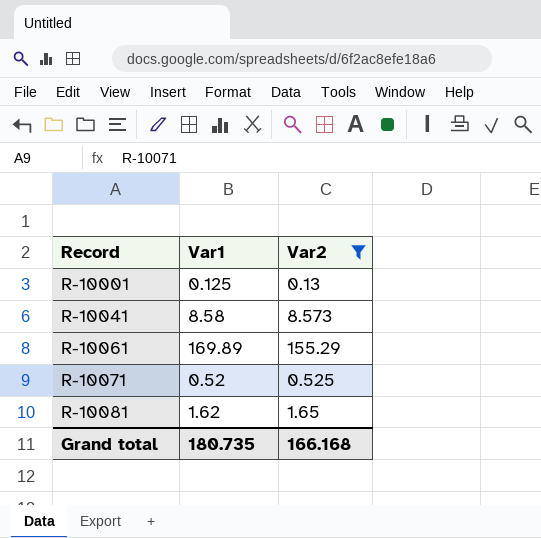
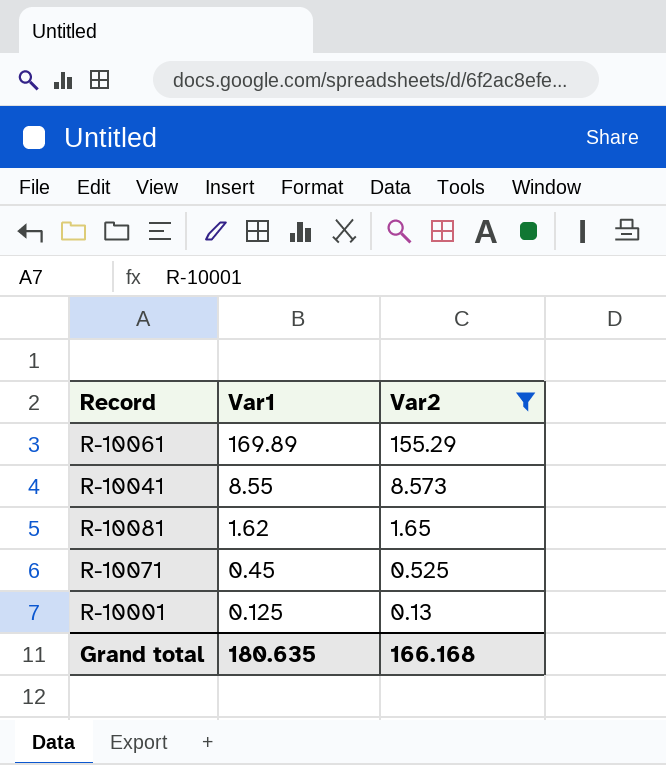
row order: Record ascending -> Var1 descending
R-10041 | Var1: 8.58 -> 8.55
R-10071 | Var1: 0.52 -> 0.45
Grand total | Var1: 180.735 -> 180.635

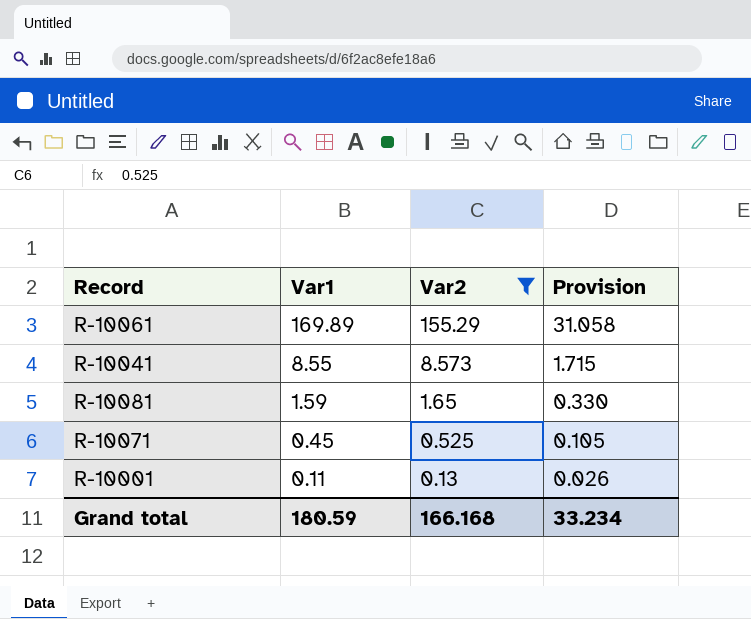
column Provision | formula: none -> [Var2] * 0.2
R-10081 | Var1: 1.62 -> 1.59
R-10001 | Var1: 0.125 -> 0.11
Grand total | Var1: 180.635 -> 180.59

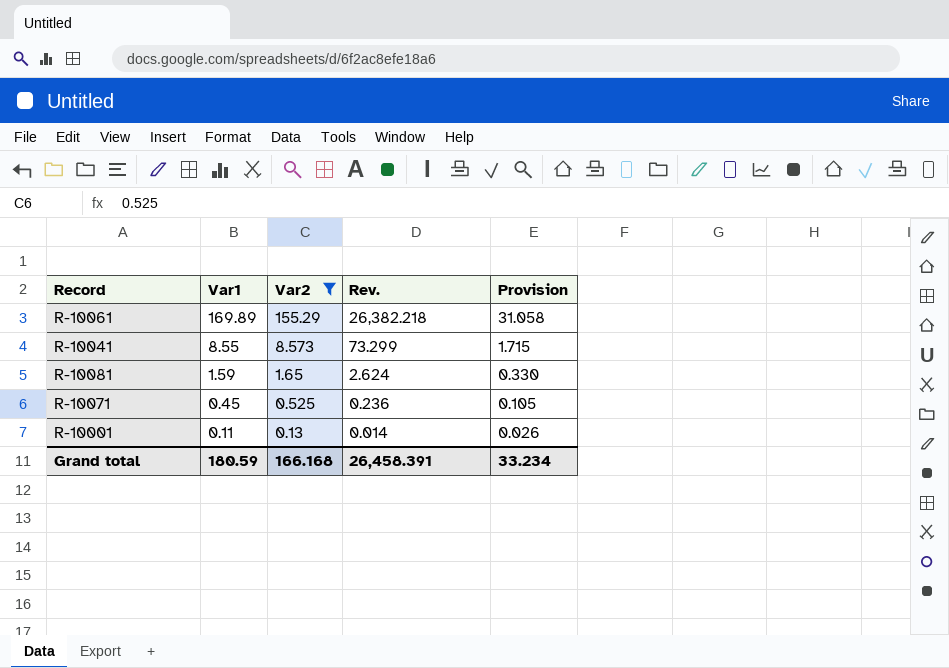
column Rev. | formula: none -> [Var1] * [Var2]

